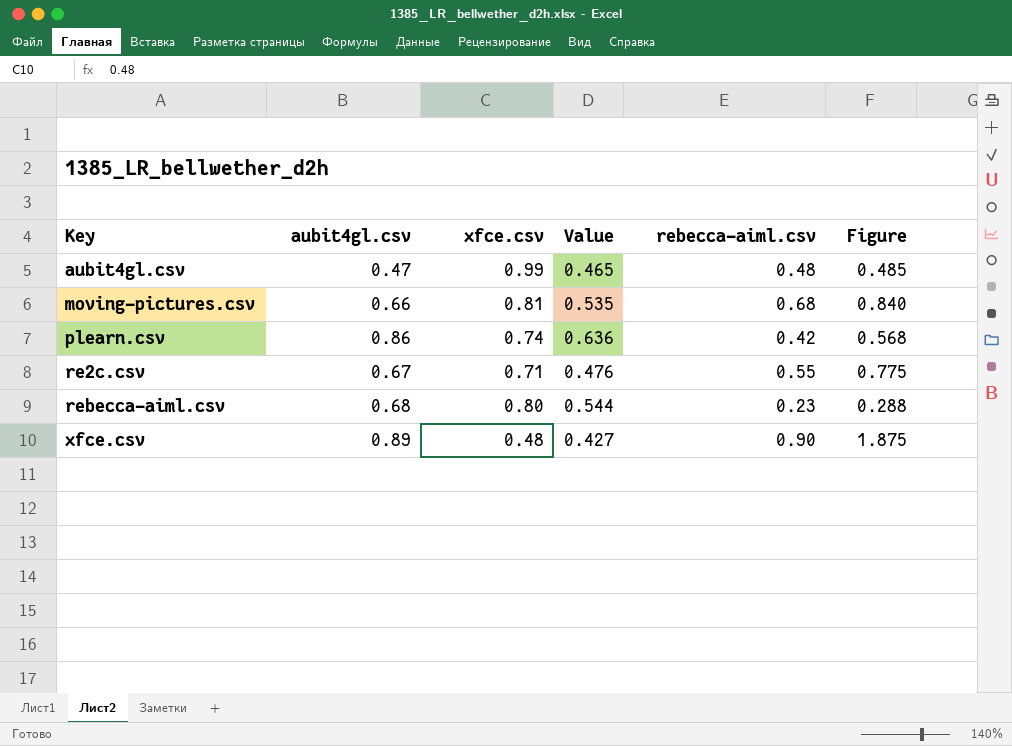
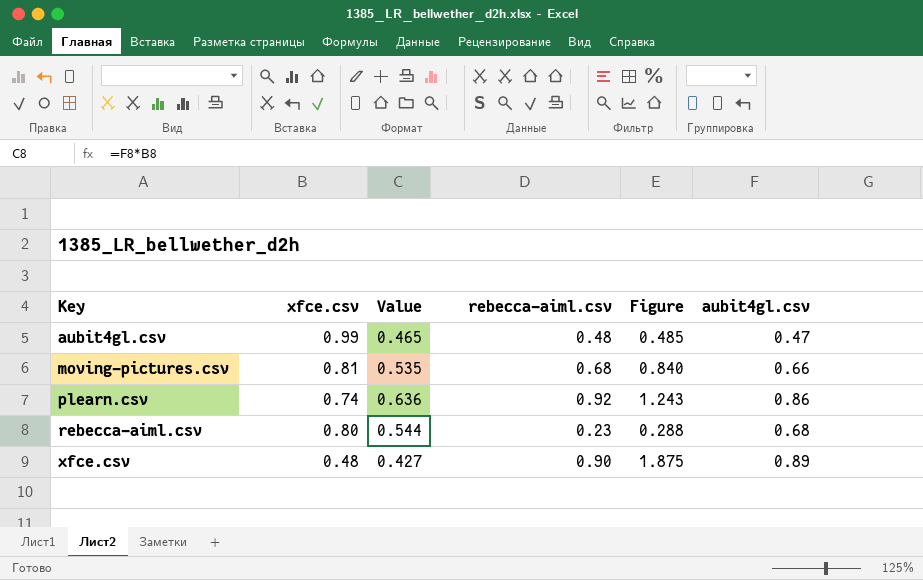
column aubit4gl.csv | position: 2 -> 6
row re2c.csv: 0.67 | 0.71 | 0.476 | 0.55 | 0.775 -> none
plearn.csv | rebecca-aiml.csv: 0.42 -> 0.92
plearn.csv | Figure: 0.568 -> 1.243

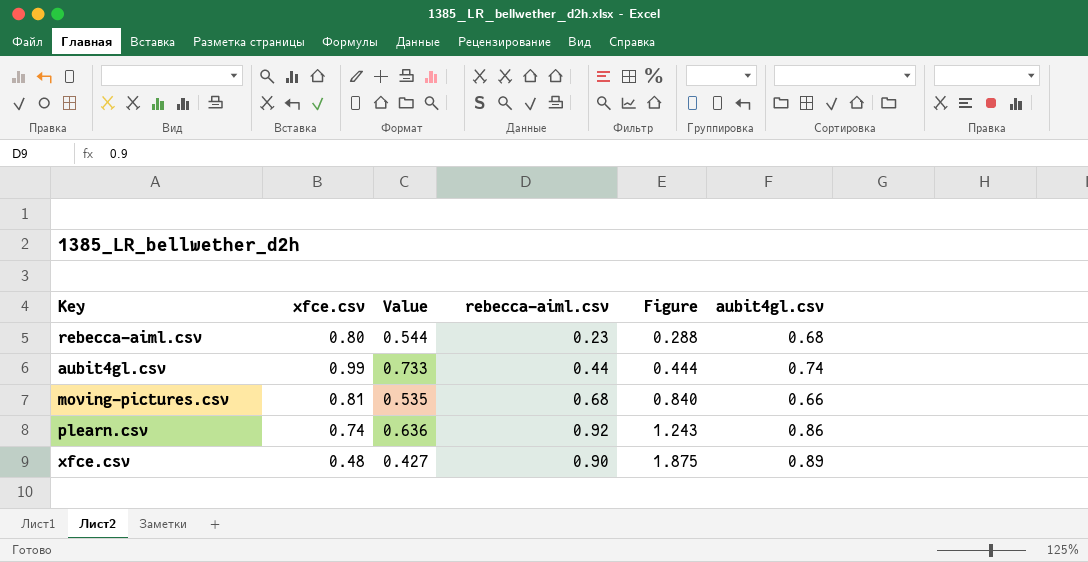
row order: Key ascending -> Figure ascending
aubit4gl.csv | Value: 0.465 -> 0.733
aubit4gl.csv | rebecca-aiml.csv: 0.48 -> 0.44
aubit4gl.csv | Figure: 0.485 -> 0.444
aubit4gl.csv | aubit4gl.csv: 0.47 -> 0.74

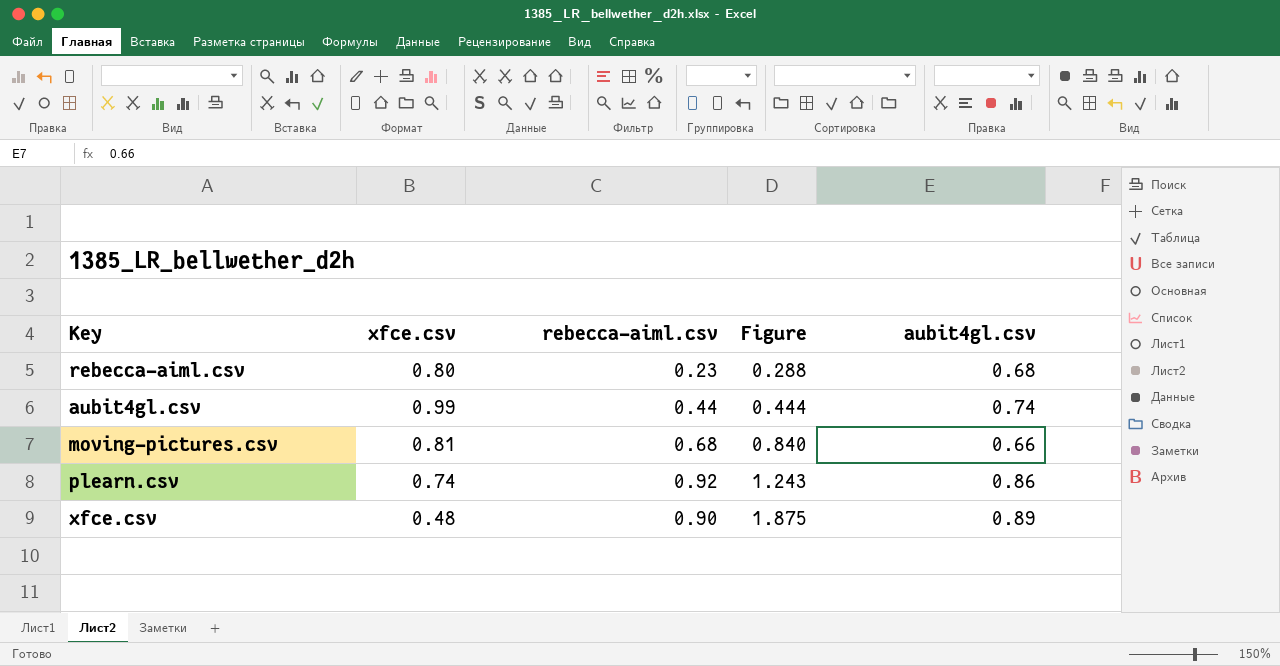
column Value | formula: [xfce.csv] * [aubit4gl.csv] -> none

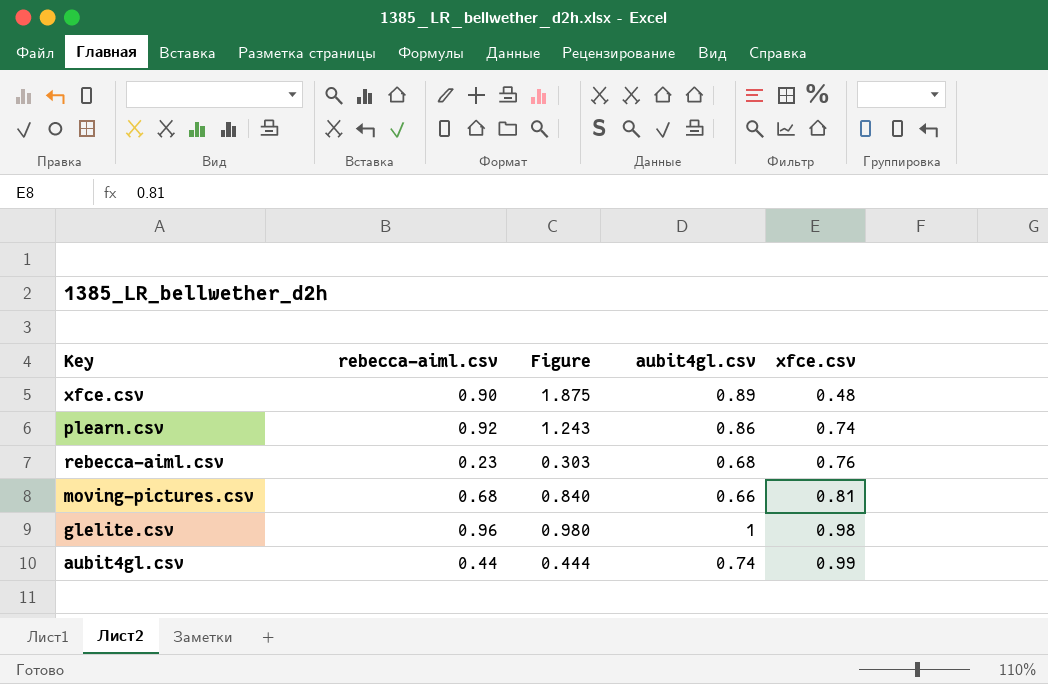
row order: Figure ascending -> xfce.csv ascending
column xfce.csv | position: 2 -> 5
rebecca-aiml.csv | Figure: 0.288 -> 0.303
rebecca-aiml.csv | xfce.csv: 0.80 -> 0.76
row glelite.csv: none -> 0.96 | 0.980 | 1 | 0.98

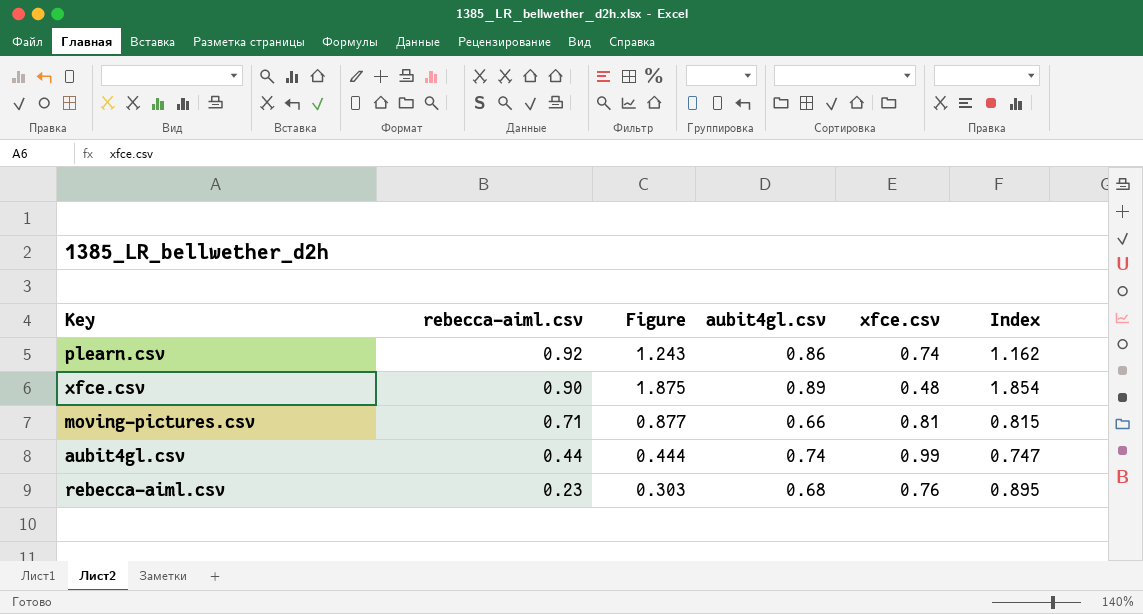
row order: xfce.csv ascending -> rebecca-aiml.csv descending
column Index | formula: none -> [aubit4gl.csv] / [xfce.csv]
row glelite.csv: 0.96 | 0.980 | 1 | 0.98 -> none
moving-pictures.csv | rebecca-aiml.csv: 0.68 -> 0.71
moving-pictures.csv | Figure: 0.840 -> 0.877

